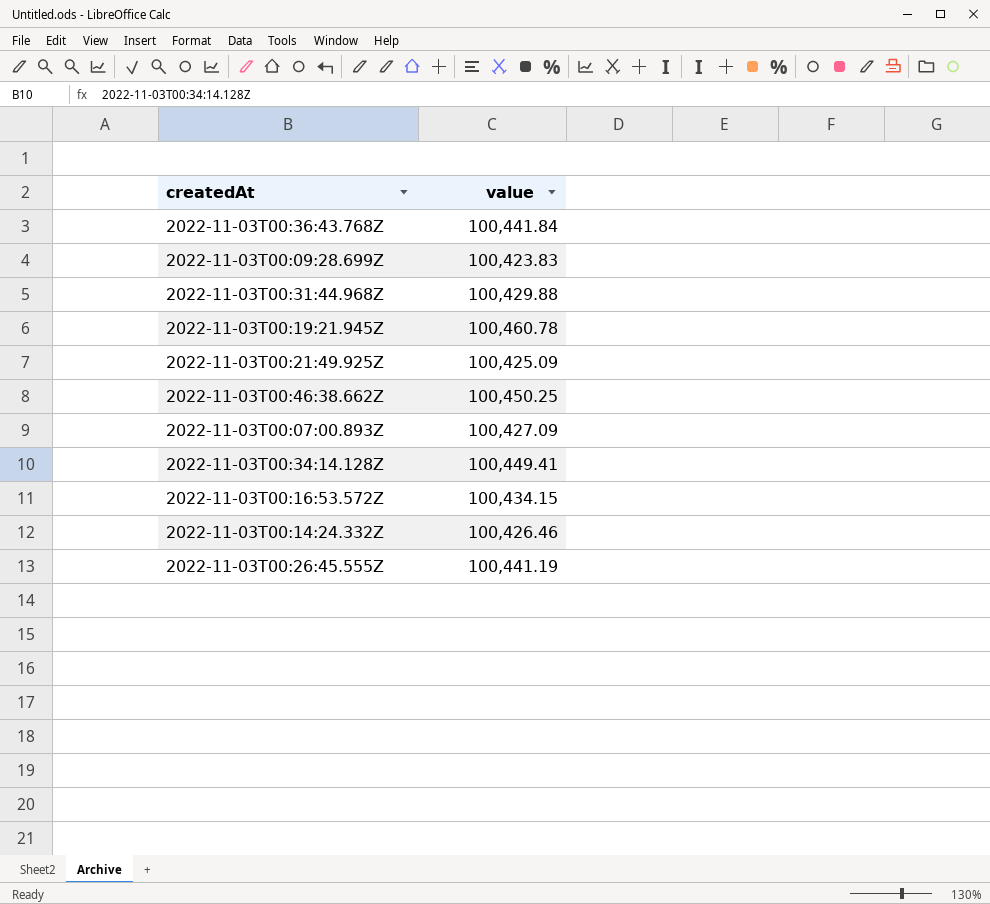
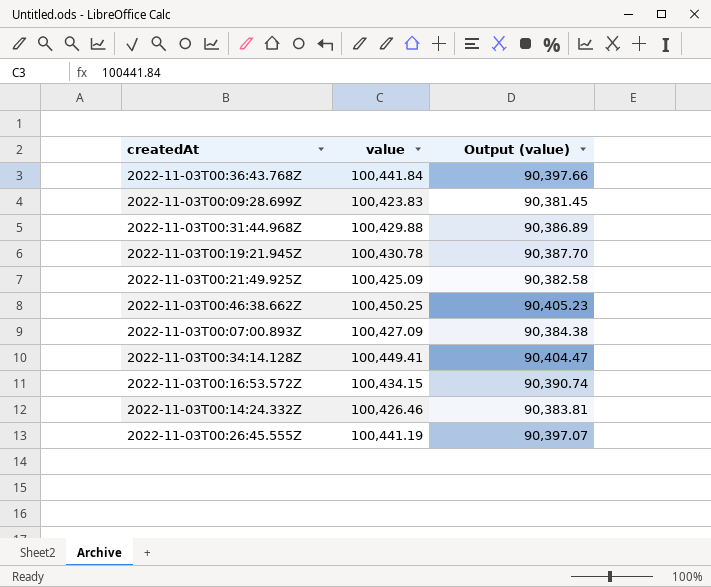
column Output (value) | formula: none -> [value] * 0.9
2022-11-03T00:19:21.945Z | value: 100,460.78 -> 100,430.78

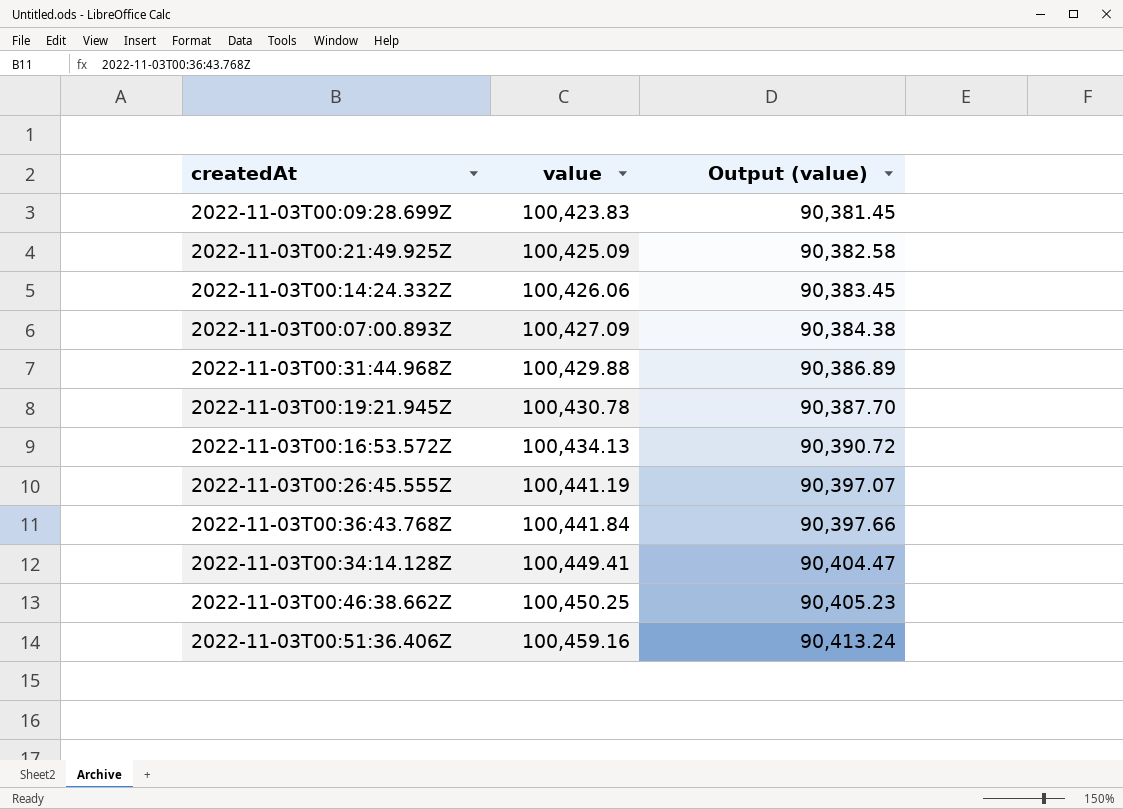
row order: none -> value ascending
2022-11-03T00:14:24.332Z | value: 100,426.46 -> 100,426.06
2022-11-03T00:14:24.332Z | Output (value): 90,383.81 -> 90,383.45
2022-11-03T00:16:53.572Z | value: 100,434.15 -> 100,434.13
2022-11-03T00:16:53.572Z | Output (value): 90,390.74 -> 90,390.72
row 2022-11-03T00:51:36.406Z: none -> 100,459.16 | 90,413.24

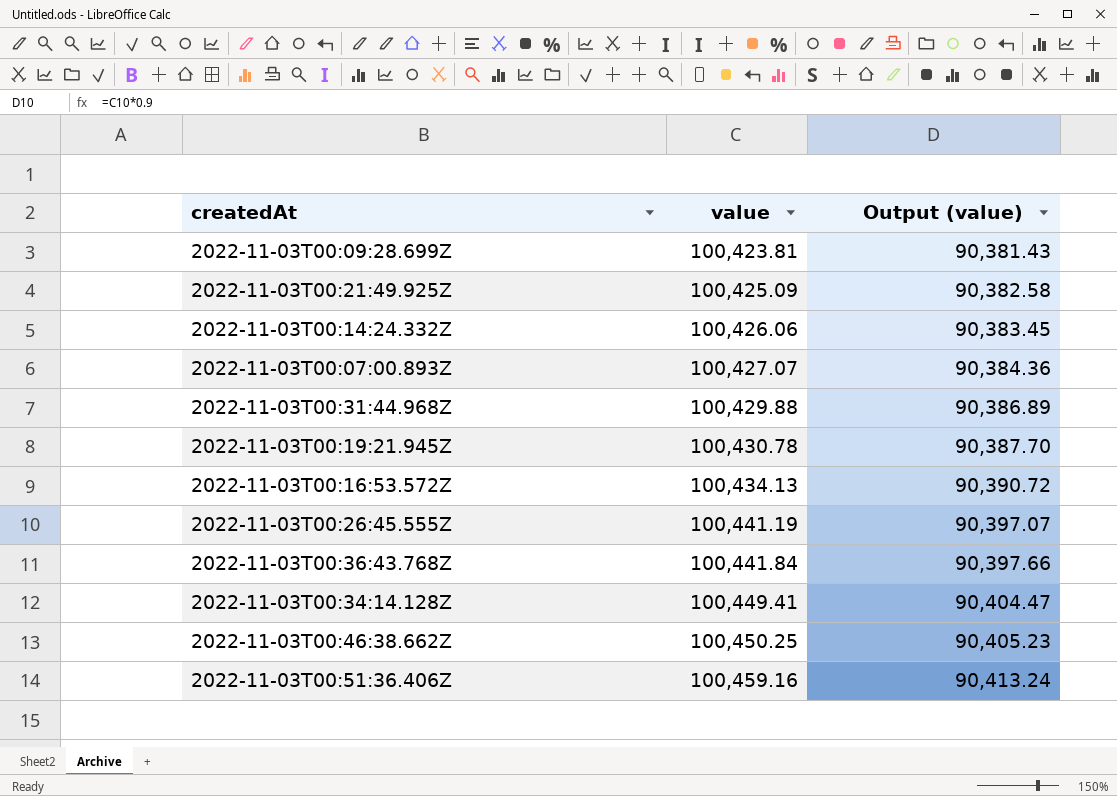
2022-11-03T00:09:28.699Z | value: 100,423.83 -> 100,423.81
2022-11-03T00:09:28.699Z | Output (value): 90,381.45 -> 90,381.43
2022-11-03T00:07:00.893Z | value: 100,427.09 -> 100,427.07
2022-11-03T00:07:00.893Z | Output (value): 90,384.38 -> 90,384.36

